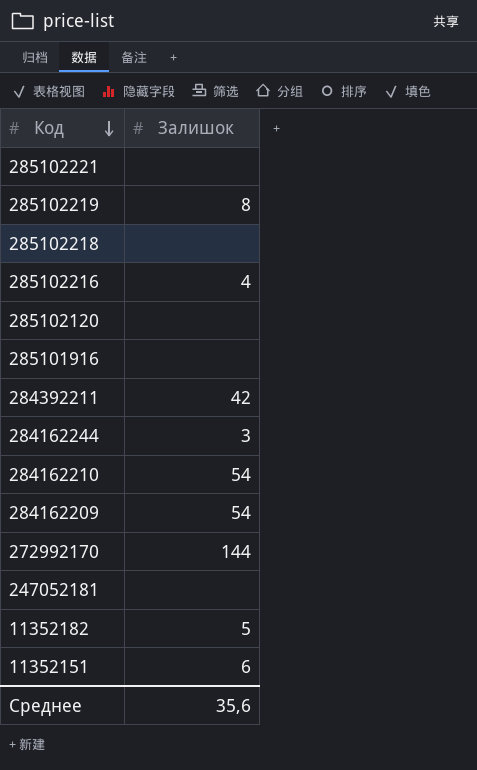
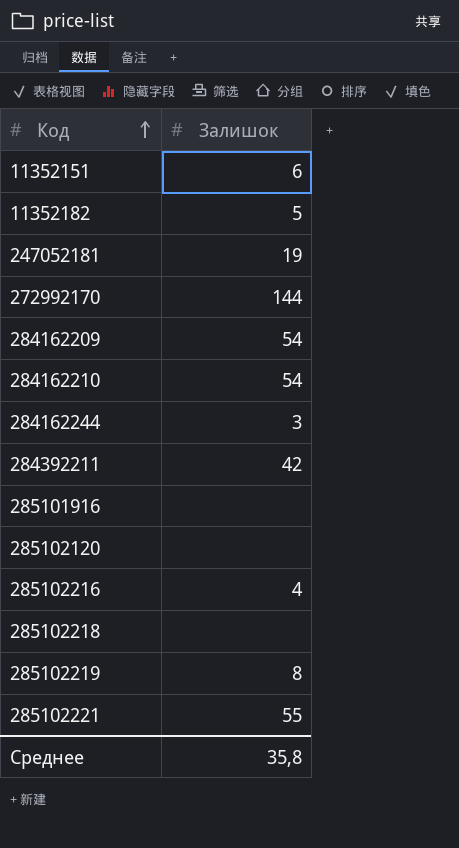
row order: Код descending -> Код ascending
247052181 | Залишок: none -> 19
285102221 | Залишок: none -> 55
Среднее | Залишок: 35,6 -> 35,8

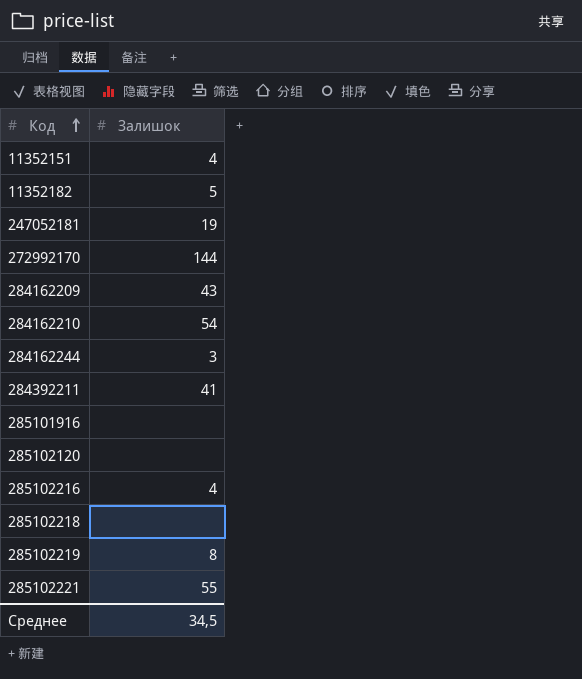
11352151 | Залишок: 6 -> 4
284162209 | Залишок: 54 -> 43
284392211 | Залишок: 42 -> 41
Среднее | Залишок: 35,8 -> 34,5

